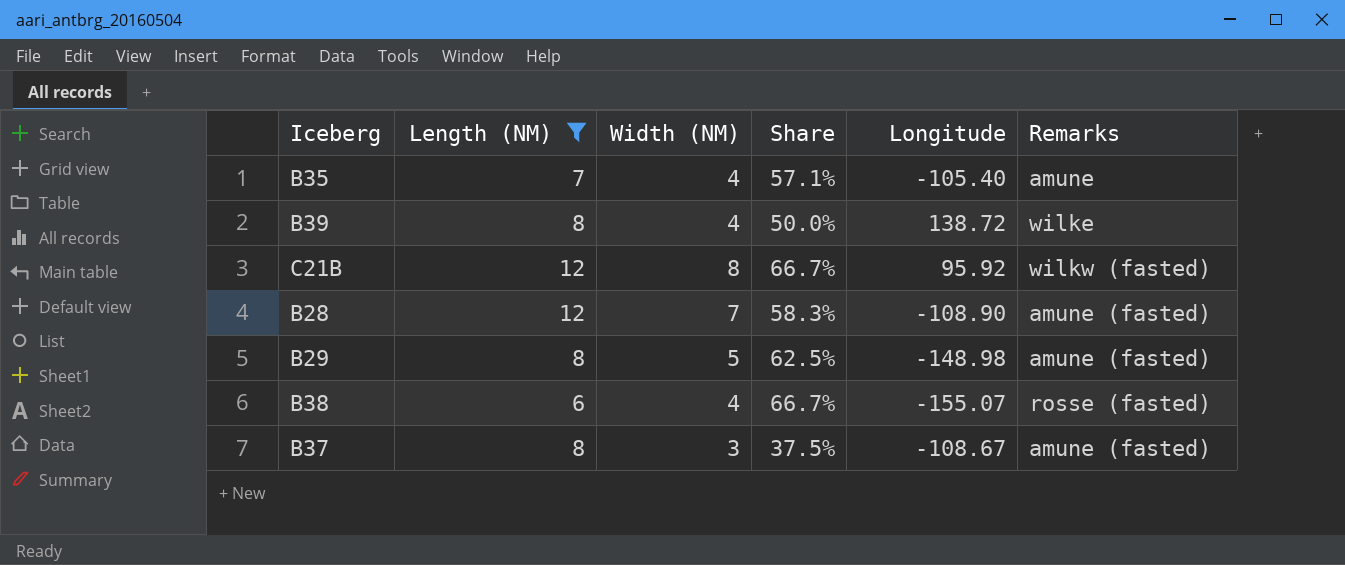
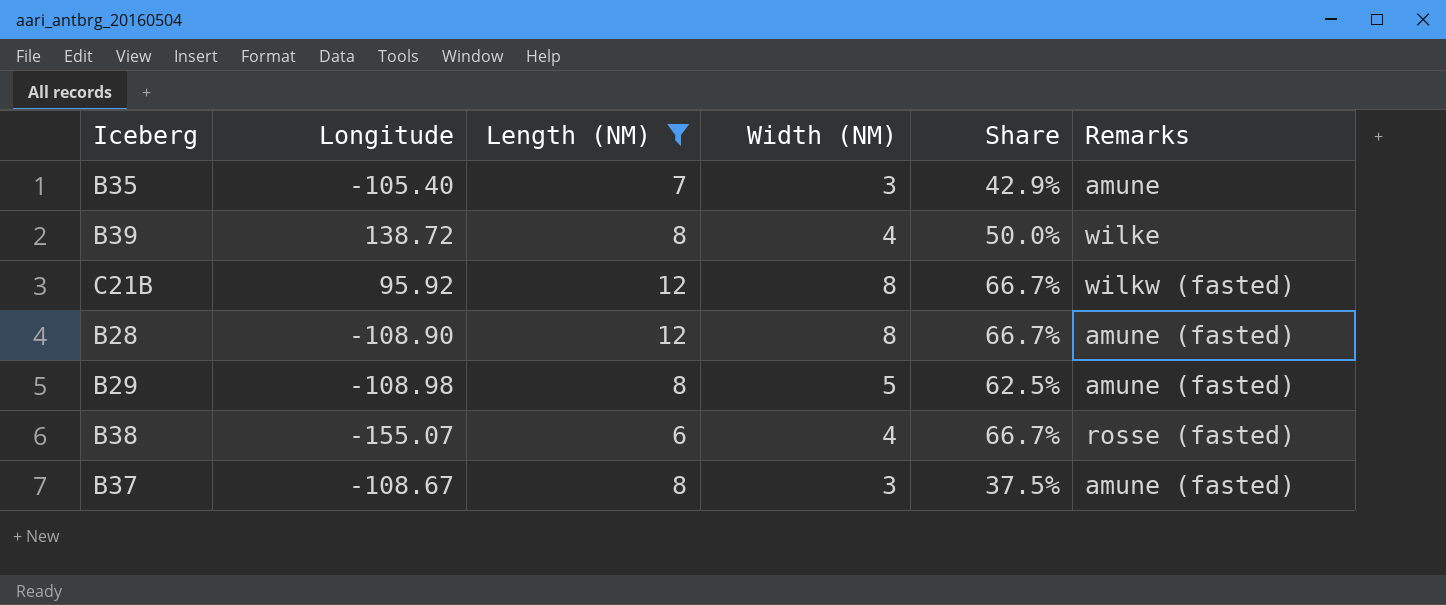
column Longitude | position: 5 -> 2
B35 | Width (NM): 4 -> 3
B35 | Share: 57.1% -> 42.9%
B28 | Width (NM): 7 -> 8
B28 | Share: 58.3% -> 66.7%
B29 | Longitude: -148.98 -> -108.98

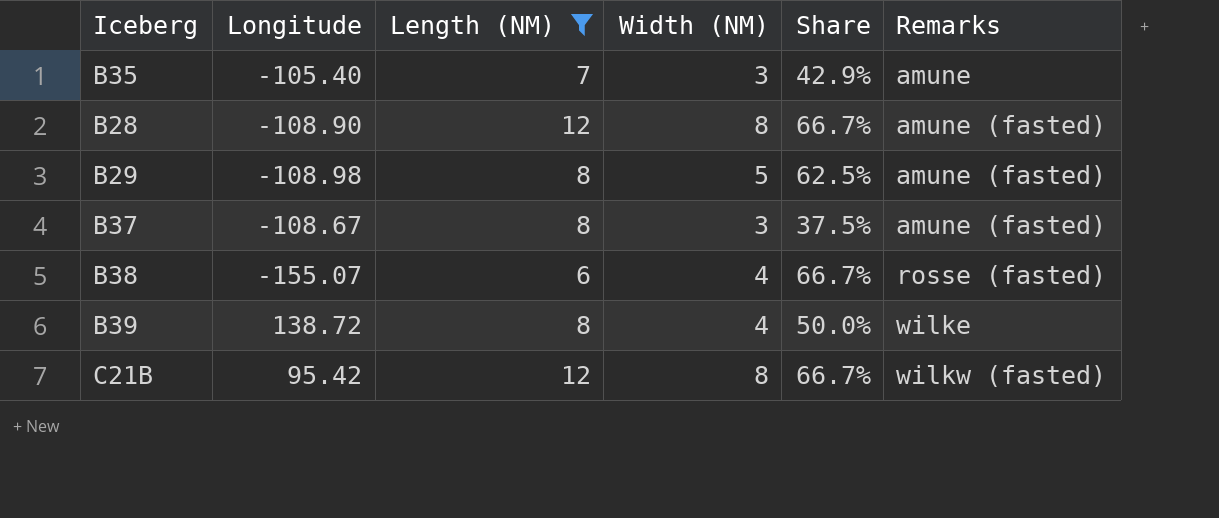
row order: none -> Remarks ascending
C21B | Longitude: 95.92 -> 95.42

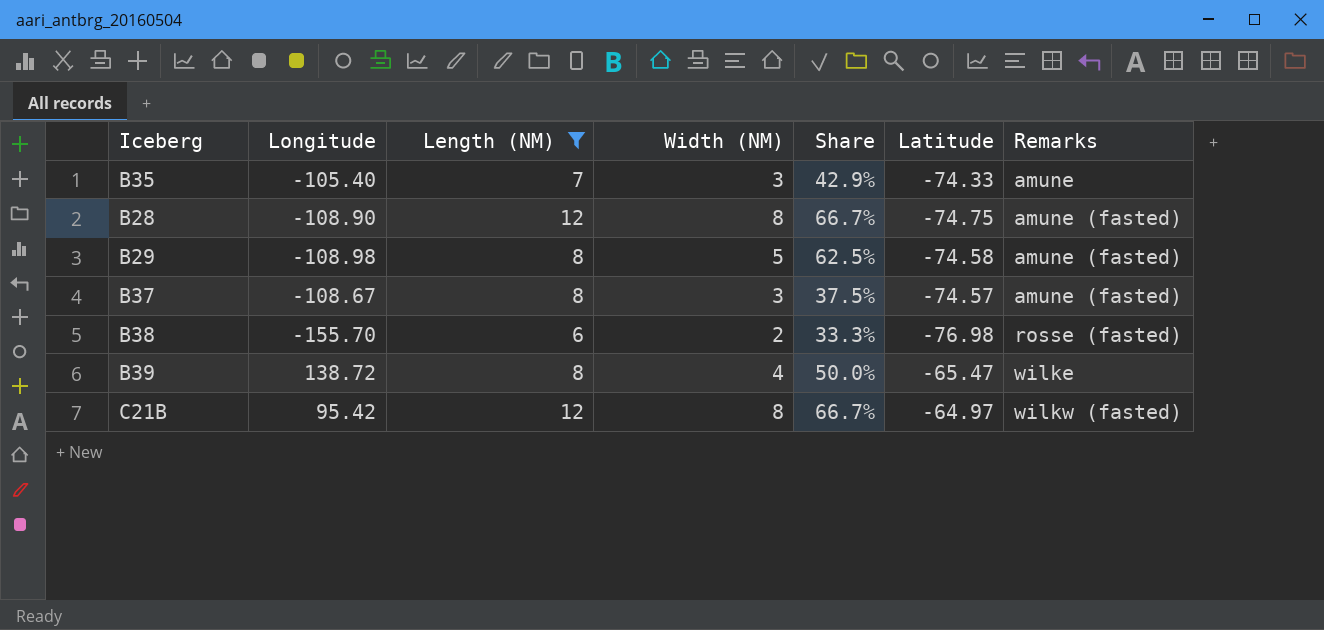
column Latitude | position: none -> 6
B38 | Longitude: -155.07 -> -155.70
B38 | Width (NM): 4 -> 2
B38 | Share: 66.7% -> 33.3%

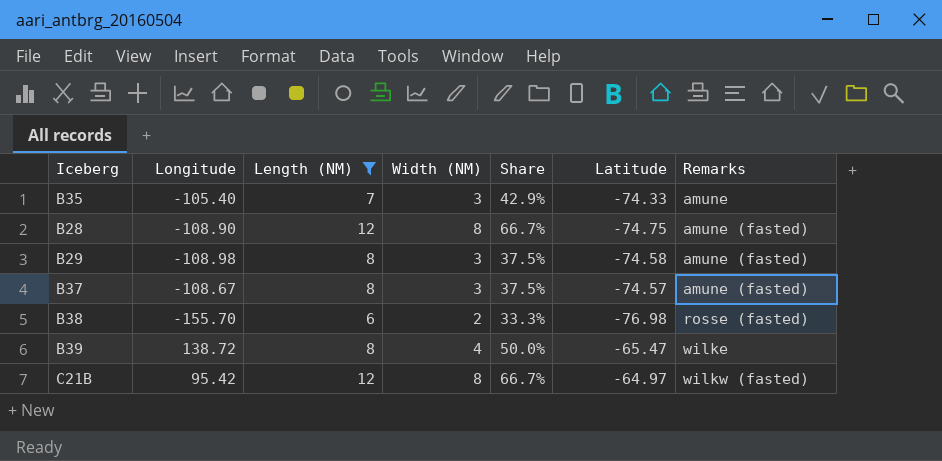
B29 | Width (NM): 5 -> 3
B29 | Share: 62.5% -> 37.5%

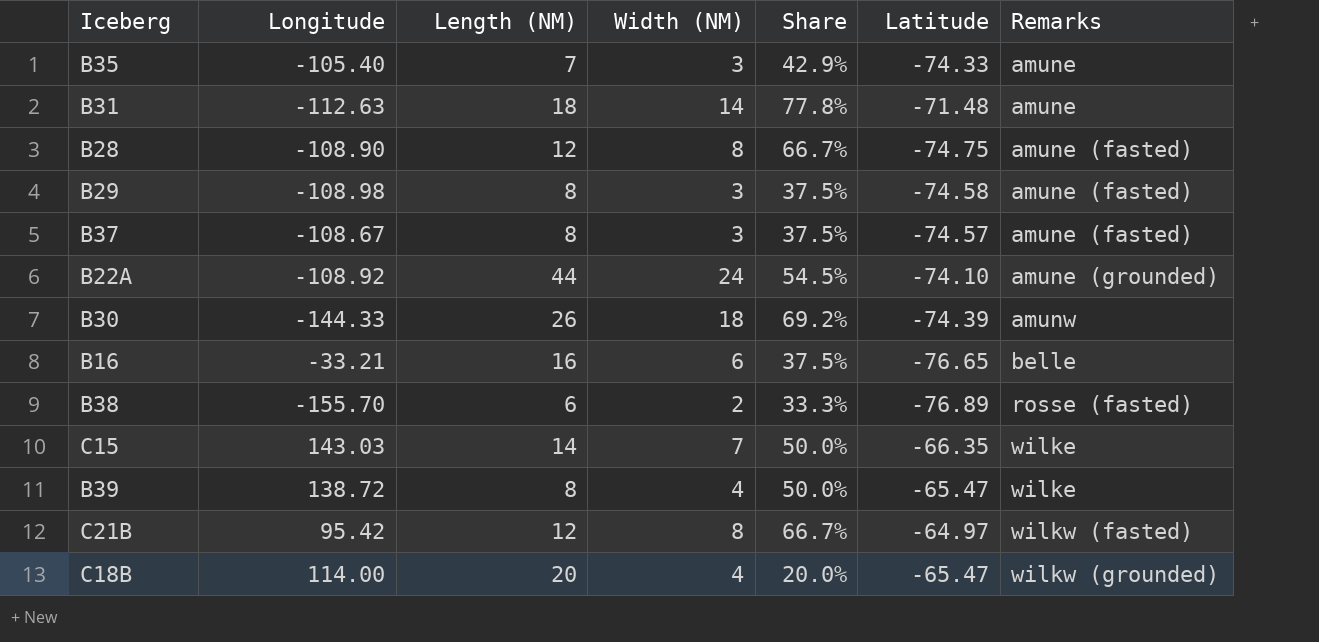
filter: Length (NM) <= 12 -> none
B38 | Latitude: -76.98 -> -76.89

